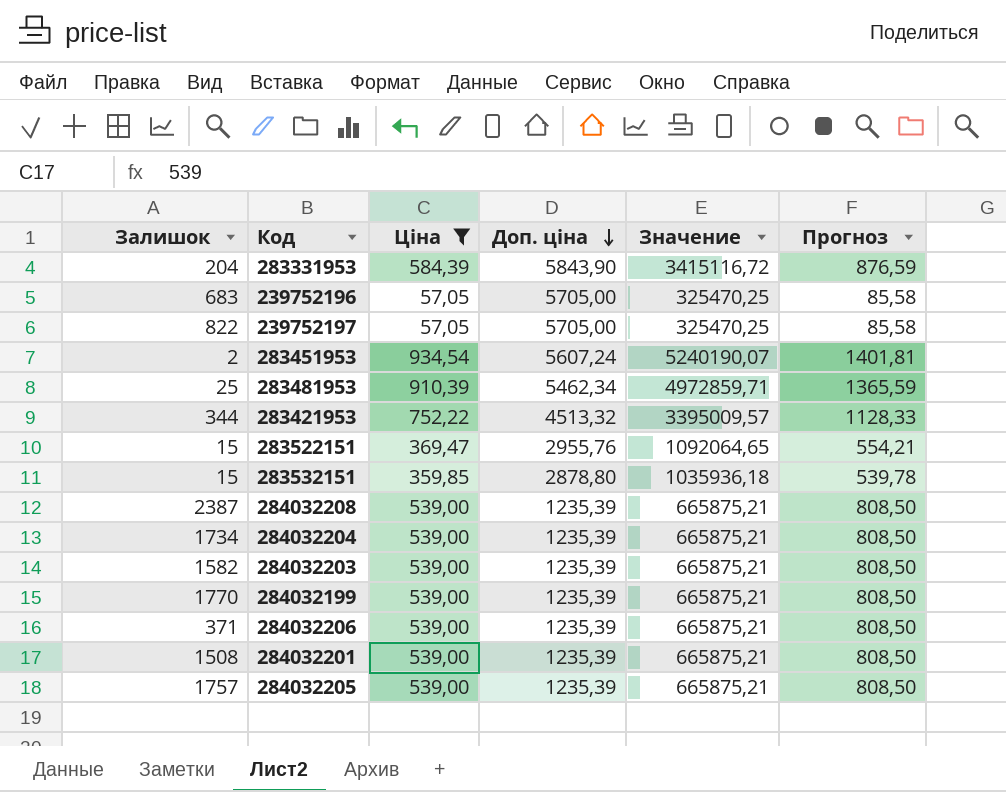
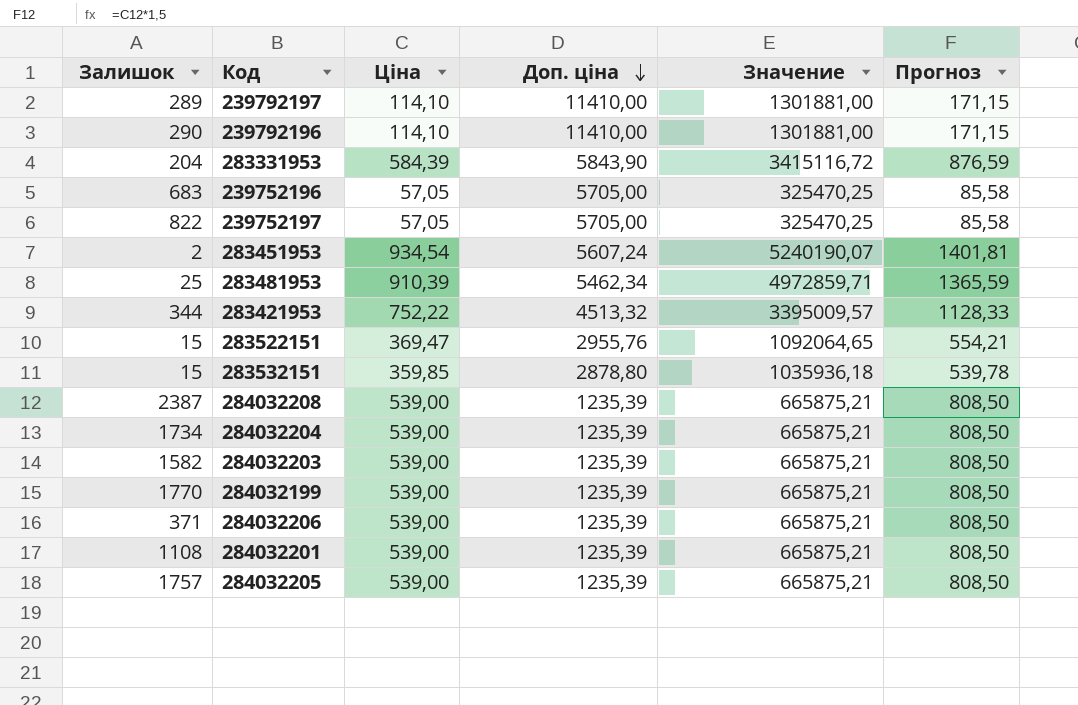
filter: Ціна != 114,10 -> none
284032201 | Залишок: 1508 -> 1108

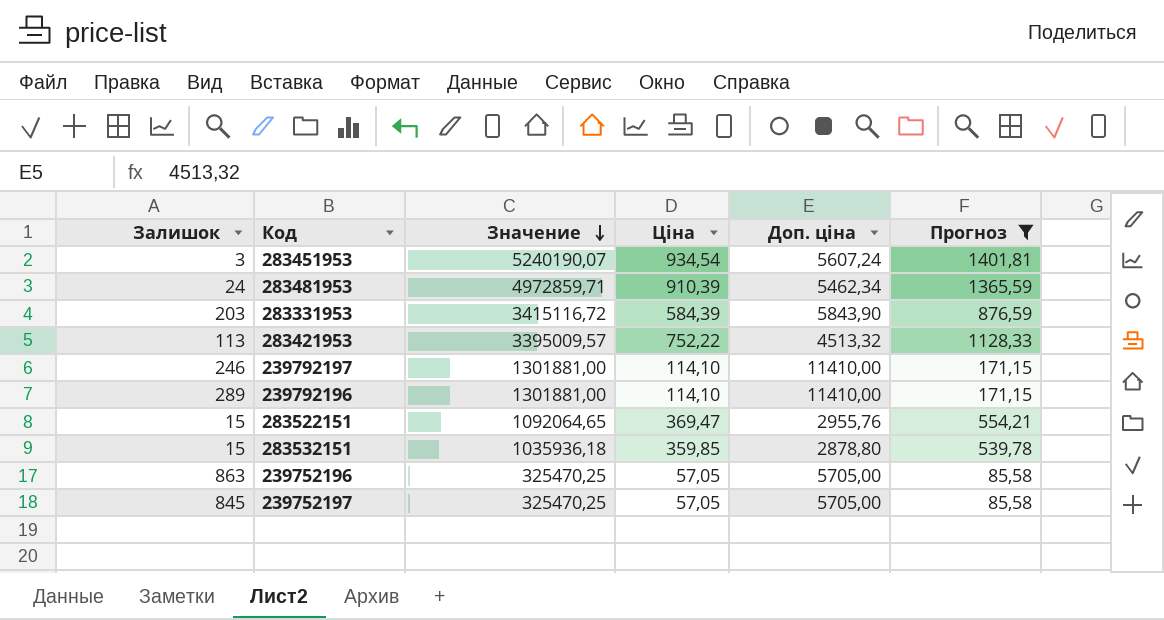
filter: none -> Прогноз != 808,50
row order: Доп. ціна descending -> Значение descending
column Значение | position: 5 -> 3
283451953 | Залишок: 2 -> 3
283481953 | Залишок: 25 -> 24
283331953 | Залишок: 204 -> 203
283421953 | Залишок: 344 -> 113
239792197 | Залишок: 289 -> 246
239792196 | Залишок: 290 -> 289
239752196 | Залишок: 683 -> 863
239752197 | Залишок: 822 -> 845

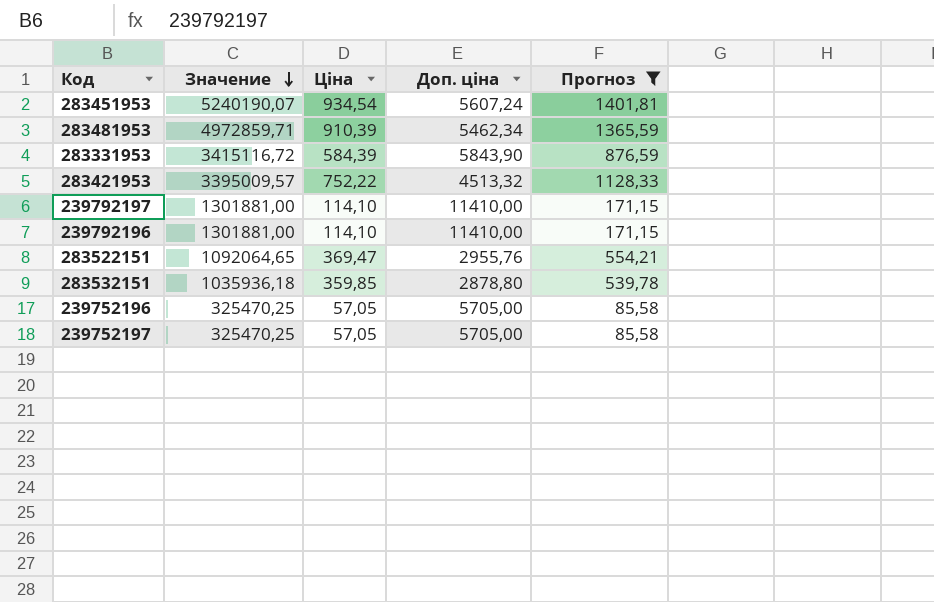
column Залишок | position: 1 -> none

